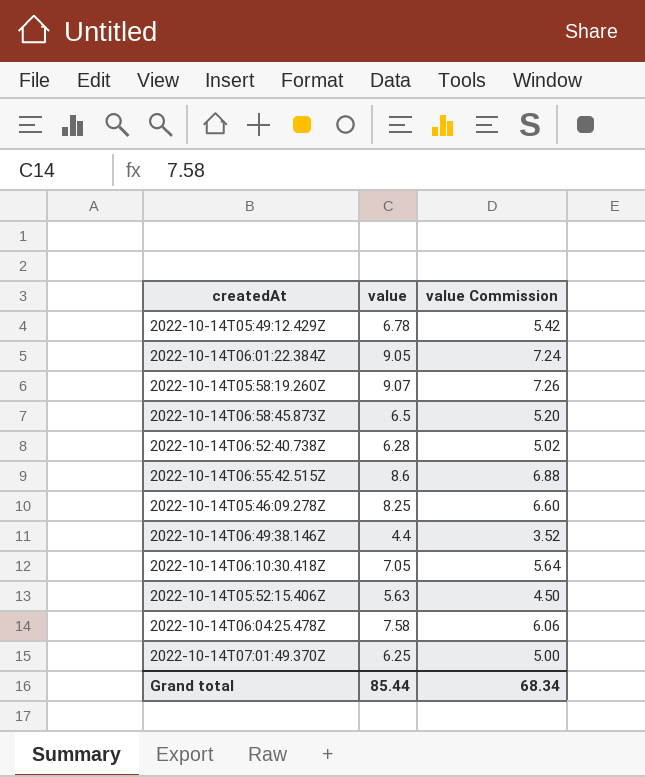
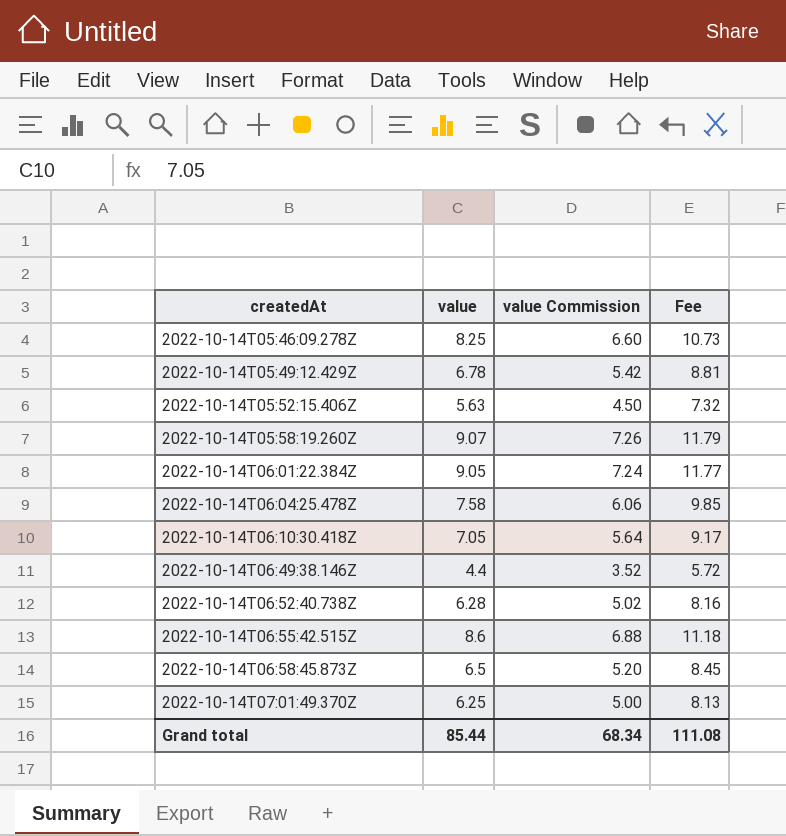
row order: none -> createdAt ascending
column Fee | formula: none -> [value] * 1.3

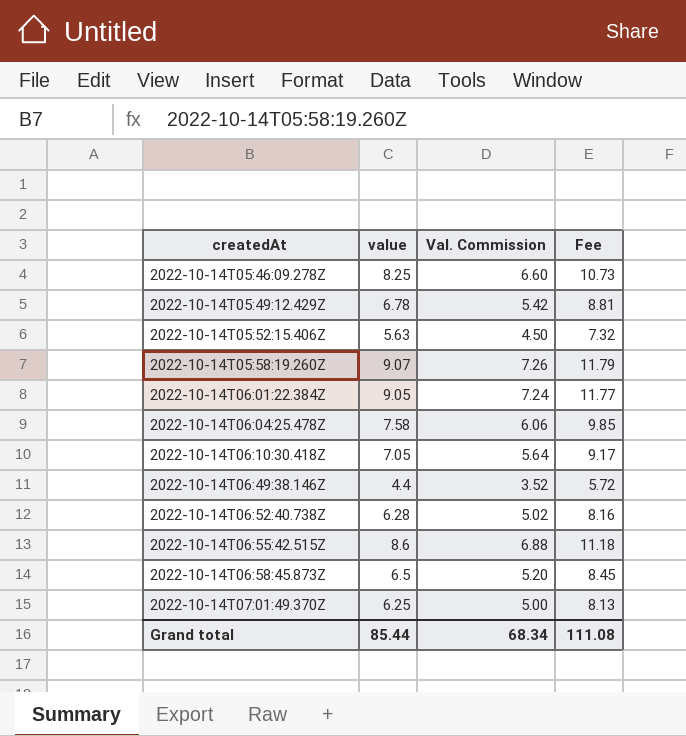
column name: value Commission -> Val. Commission

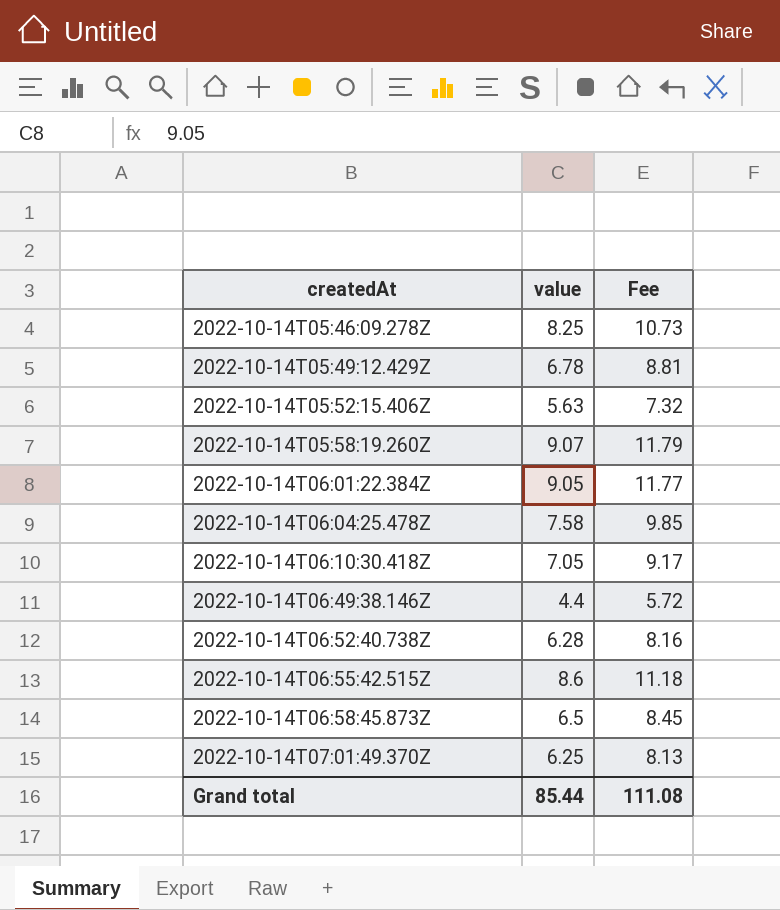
column Val. Commission | formula: [value] * 0.8 -> none

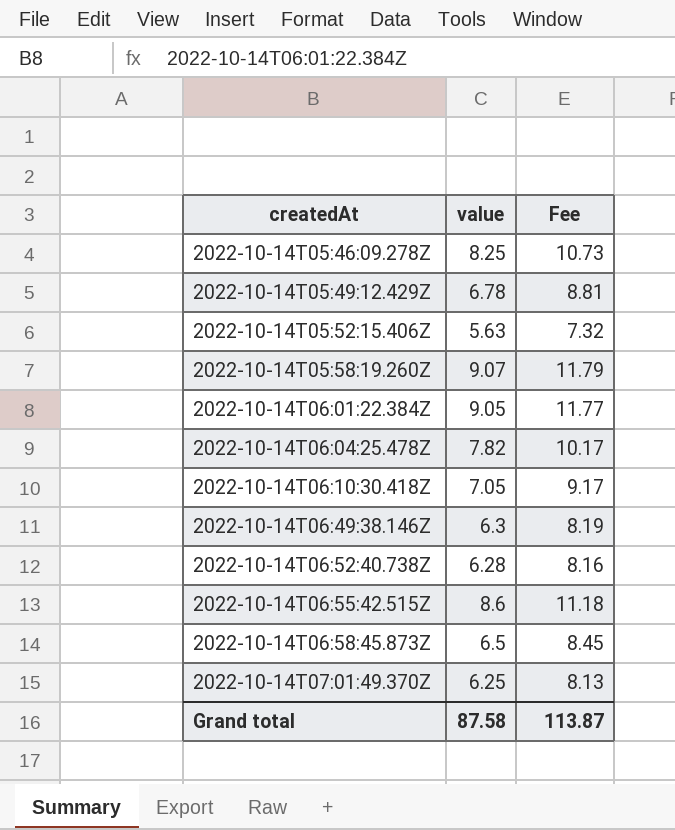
2022-10-14T06:04:25.478Z | value: 7.58 -> 7.82
2022-10-14T06:04:25.478Z | Fee: 9.85 -> 10.17
2022-10-14T06:49:38.146Z | value: 4.4 -> 6.3
2022-10-14T06:49:38.146Z | Fee: 5.72 -> 8.19
Grand total | value: 85.44 -> 87.58
Grand total | Fee: 111.08 -> 113.87

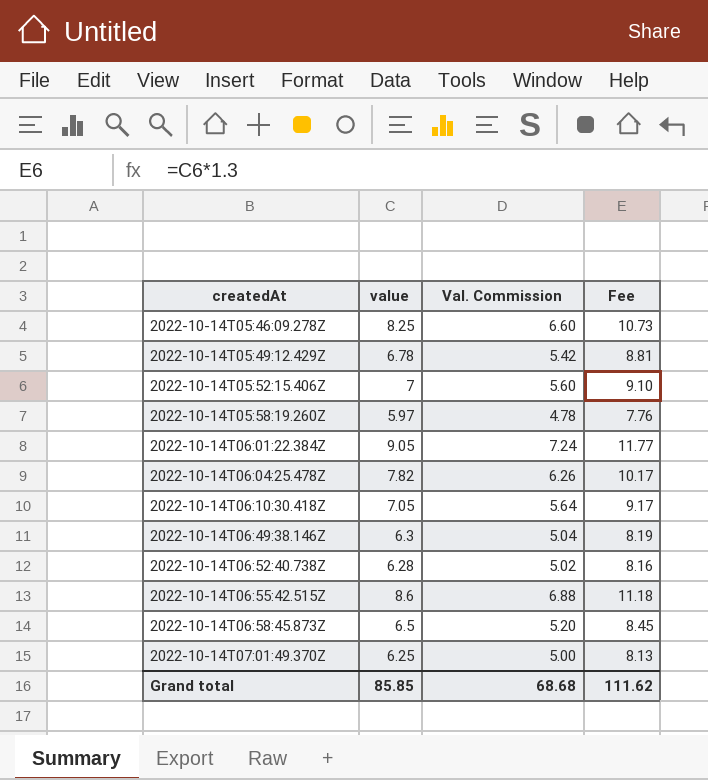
column Val. Commission | formula: none -> [value] * 0.8
2022-10-14T05:52:15.406Z | value: 5.63 -> 7
2022-10-14T05:52:15.406Z | Fee: 7.32 -> 9.10
2022-10-14T05:58:19.260Z | value: 9.07 -> 5.97
2022-10-14T05:58:19.260Z | Fee: 11.79 -> 7.76
Grand total | value: 87.58 -> 85.85
Grand total | Fee: 113.87 -> 111.62

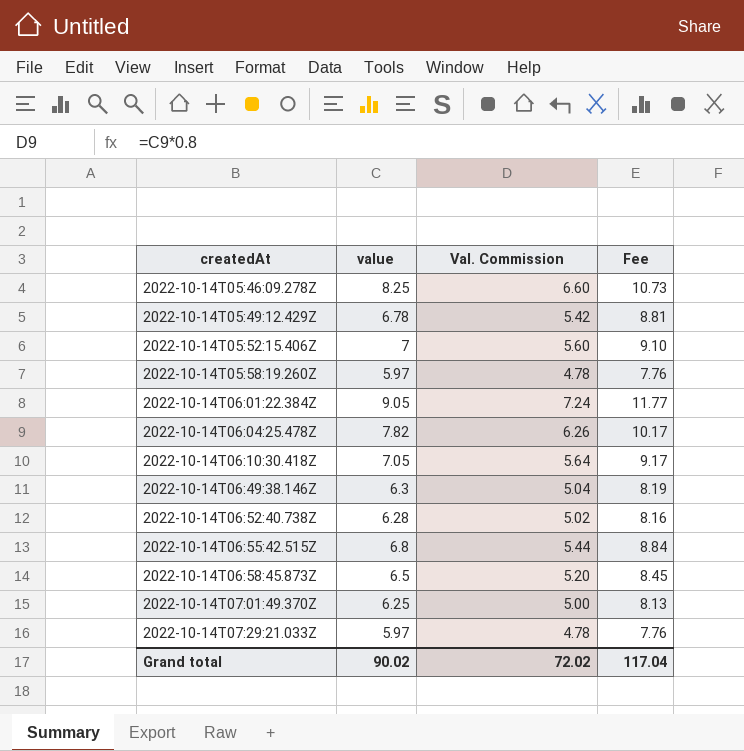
2022-10-14T06:55:42.515Z | value: 8.6 -> 6.8
2022-10-14T06:55:42.515Z | Val. Commission: 6.88 -> 5.44
2022-10-14T06:55:42.515Z | Fee: 11.18 -> 8.84
row 2022-10-14T07:29:21.033Z: none -> 5.97 | 4.78 | 7.76
Grand total | value: 85.85 -> 90.02
Grand total | Val. Commission: 68.68 -> 72.02
Grand total | Fee: 111.62 -> 117.04

